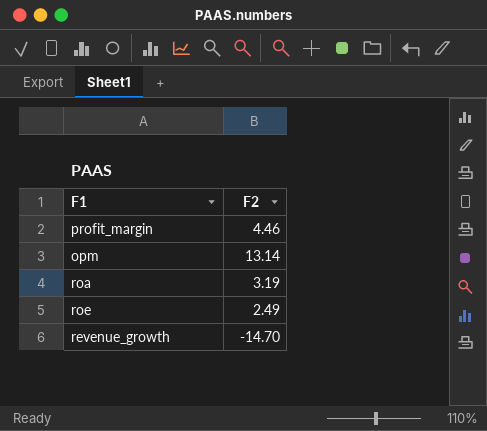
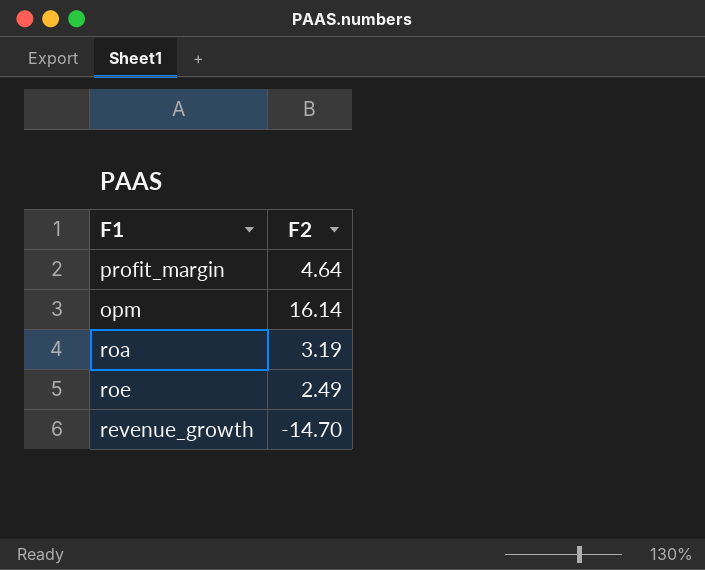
profit_margin | F2: 4.46 -> 4.64
opm | F2: 13.14 -> 16.14

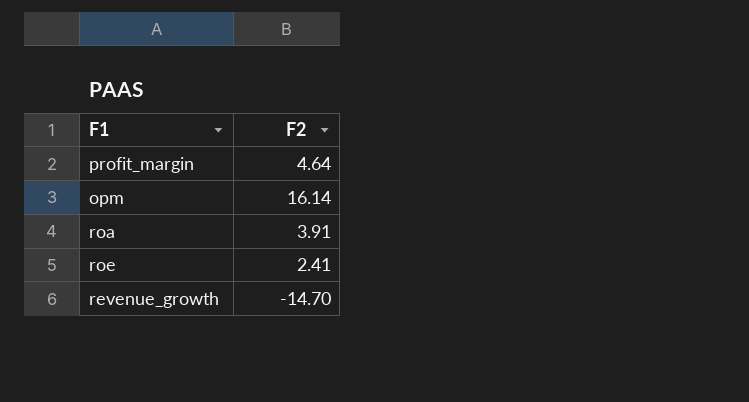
roa | F2: 3.19 -> 3.91
roe | F2: 2.49 -> 2.41

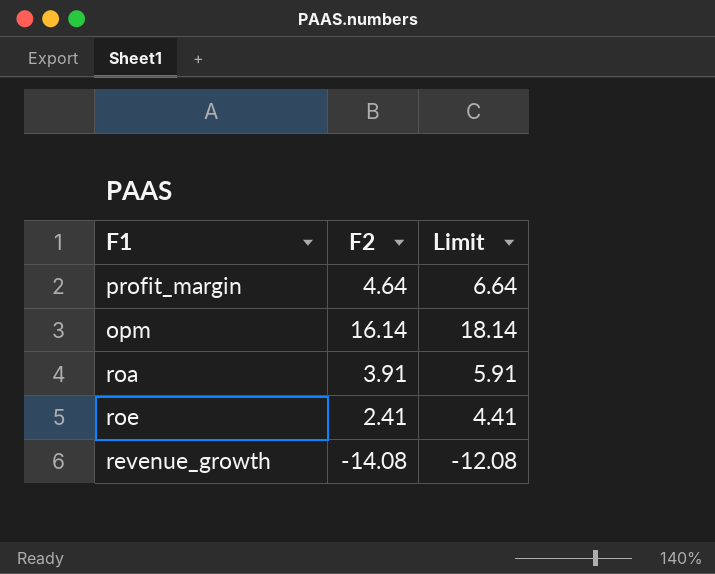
column Limit | formula: none -> [F2] + 2
revenue_growth | F2: -14.70 -> -14.08

